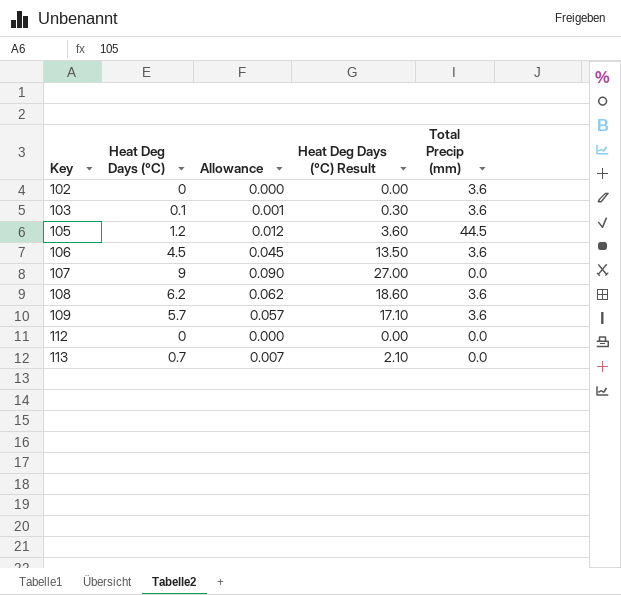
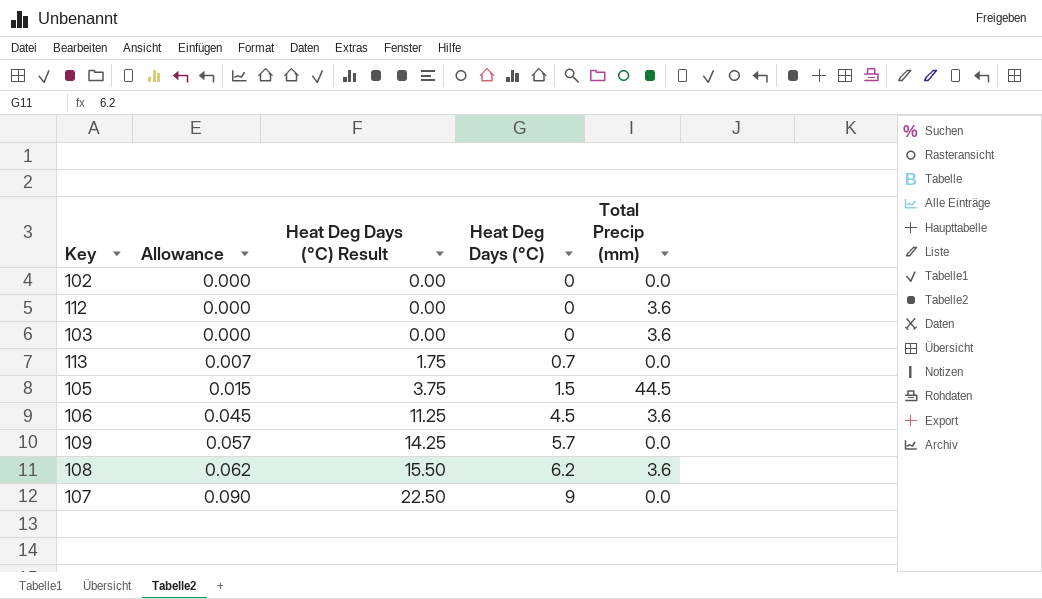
row order: Key ascending -> Allowance ascending
column Heat Deg Days (°C) Result | formula: [Heat Deg Days (°C)] * 3 -> [Heat Deg Days (°C)] * 2.5
column Heat Deg Days (°C) | position: 2 -> 4
102 | Total Precip (mm): 3.6 -> 0.0
112 | Total Precip (mm): 0.0 -> 3.6
103 | Allowance: 0.001 -> 0.000
103 | Heat Deg Days (°C): 0.1 -> 0
105 | Allowance: 0.012 -> 0.015
105 | Heat Deg Days (°C): 1.2 -> 1.5
109 | Total Precip (mm): 3.6 -> 0.0

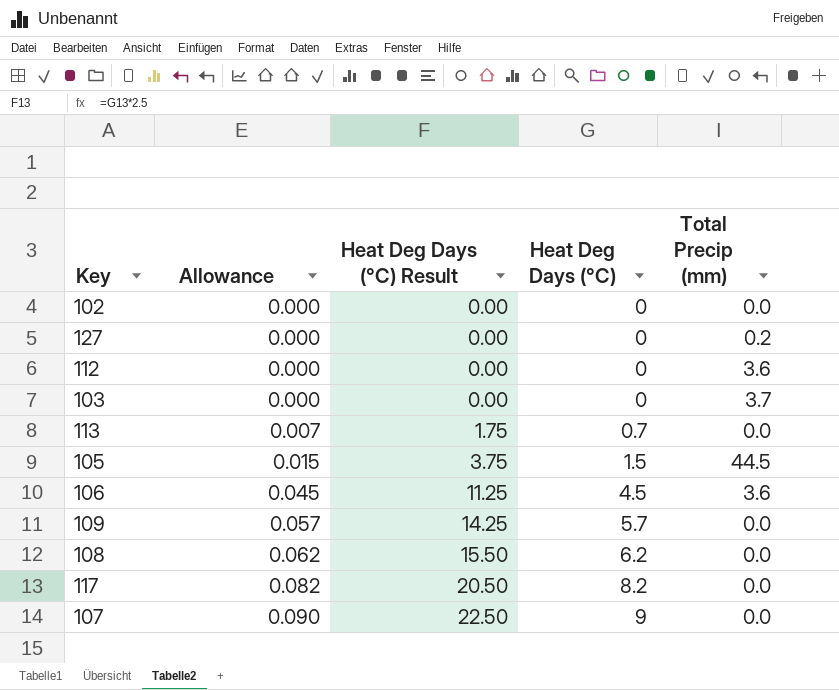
row 127: none -> 0.000 | 0.00 | 0 | 0.2
103 | Total Precip (mm): 3.6 -> 3.7
108 | Total Precip (mm): 3.6 -> 0.0
row 117: none -> 0.082 | 20.50 | 8.2 | 0.0

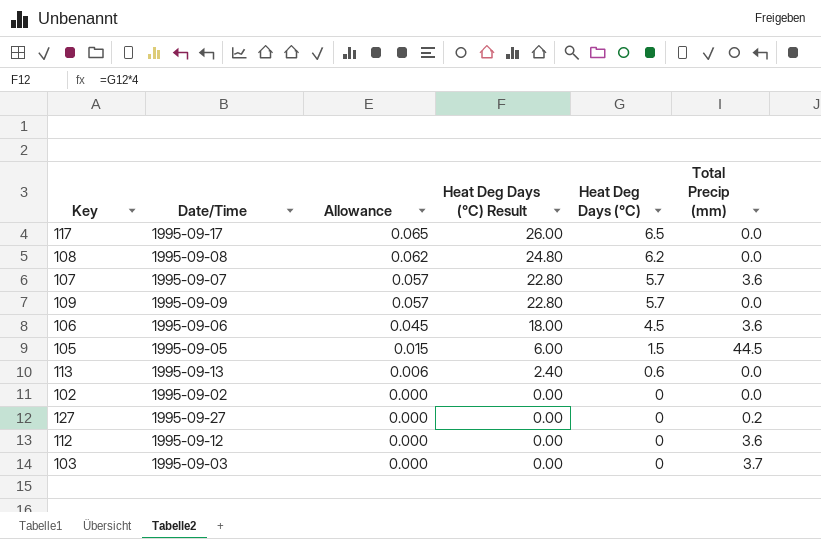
row order: Allowance ascending -> Allowance descending
column Date/Time | position: none -> 2
column Heat Deg Days (°C) Result | formula: [Heat Deg Days (°C)] * 2.5 -> [Heat Deg Days (°C)] * 4
117 | Allowance: 0.082 -> 0.065
117 | Heat Deg Days (°C): 8.2 -> 6.5
107 | Allowance: 0.090 -> 0.057
107 | Heat Deg Days (°C): 9 -> 5.7
107 | Total Precip (mm): 0.0 -> 3.6
113 | Allowance: 0.007 -> 0.006
113 | Heat Deg Days (°C): 0.7 -> 0.6

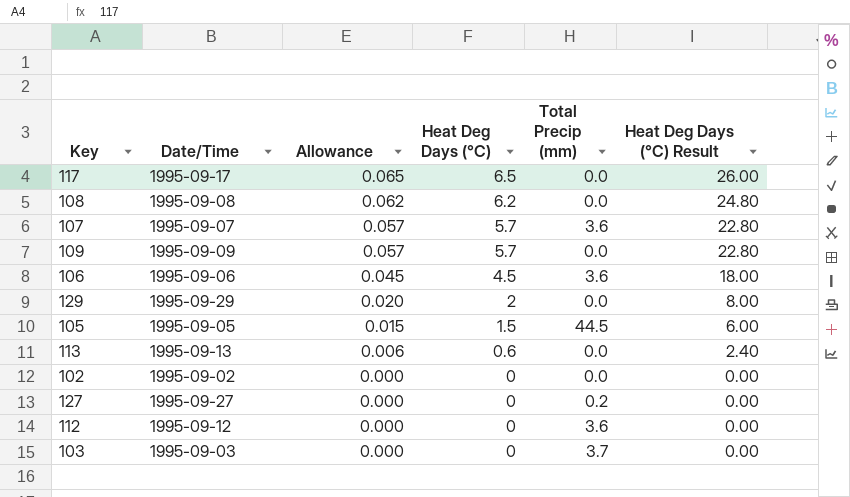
column Heat Deg Days (°C) Result | position: 4 -> 6
row 129: none -> 1995-09-29 | 0.020 | 2 | 0.0 | 8.00

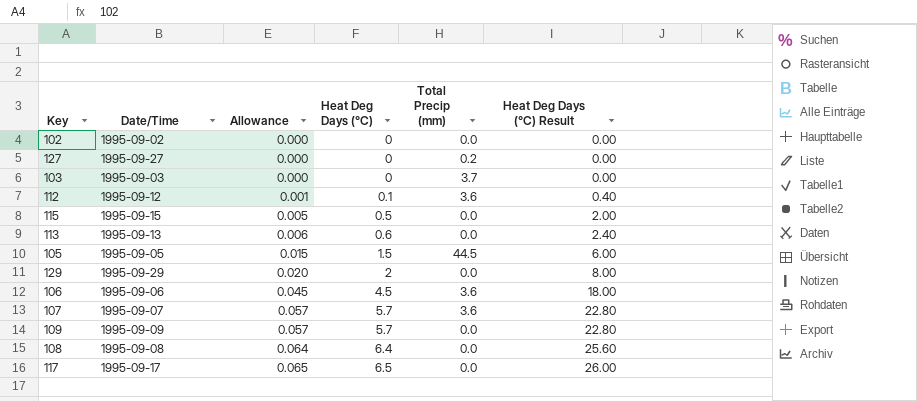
row order: Allowance descending -> Allowance ascending
112 | Allowance: 0.000 -> 0.001
112 | Heat Deg Days (°C): 0 -> 0.1
112 | Heat Deg Days (°C) Result: 0.00 -> 0.40
row 115: none -> 1995-09-15 | 0.005 | 0.5 | 0.0 | 2.00
108 | Allowance: 0.062 -> 0.064
108 | Heat Deg Days (°C): 6.2 -> 6.4
108 | Heat Deg Days (°C) Result: 24.80 -> 25.60

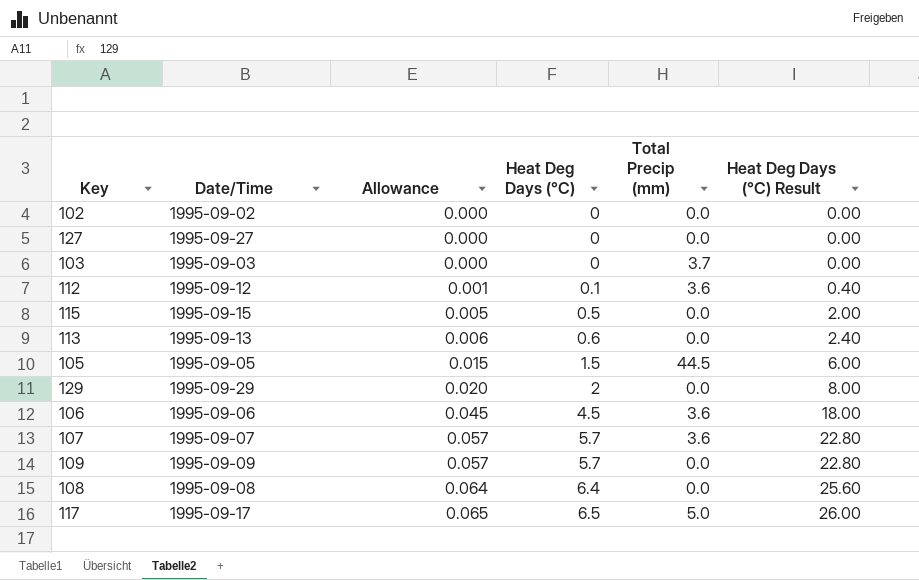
127 | Total Precip (mm): 0.2 -> 0.0
117 | Total Precip (mm): 0.0 -> 5.0

